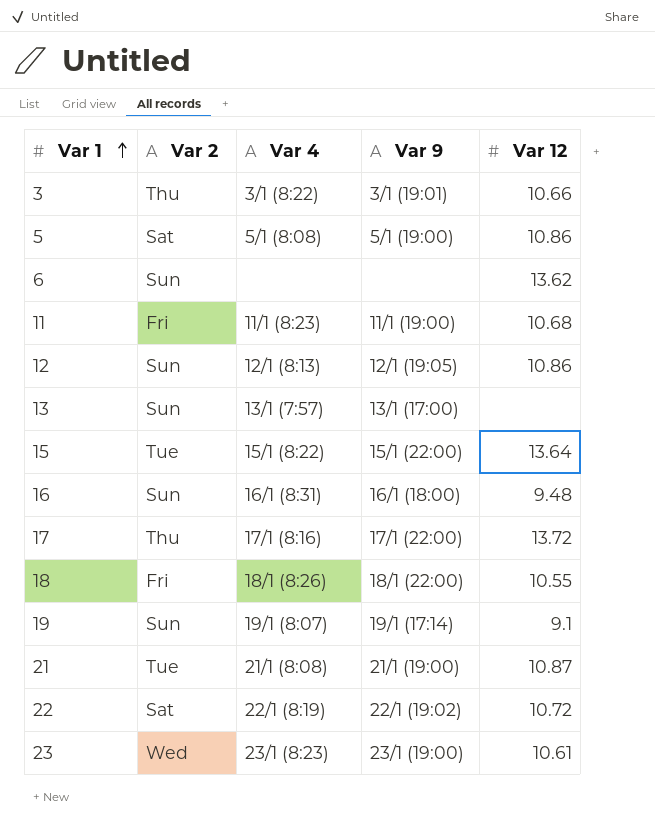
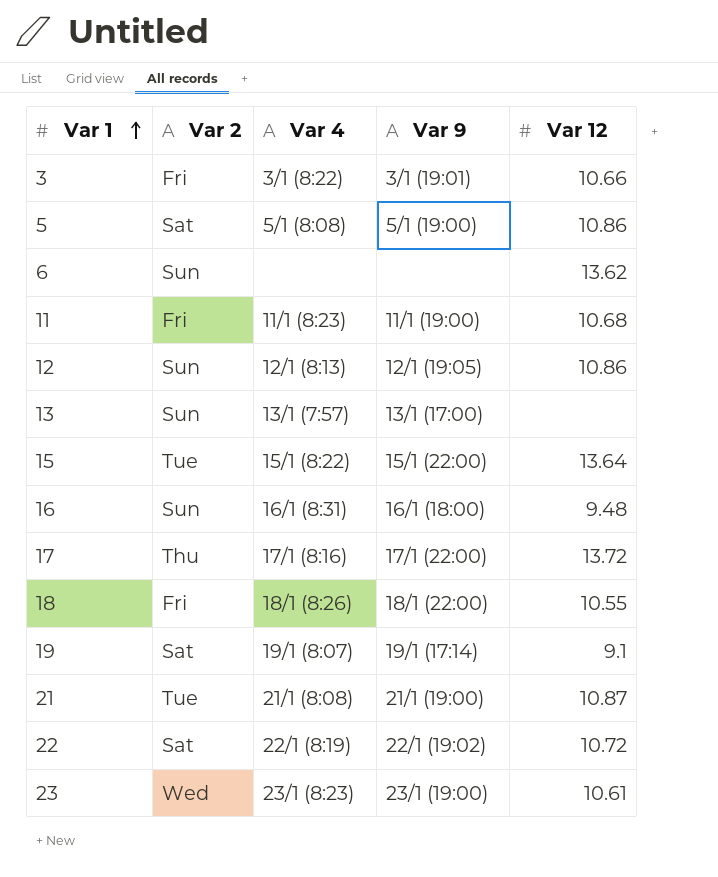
3 | Var 2: Thu -> Fri
19 | Var 2: Sun -> Sat

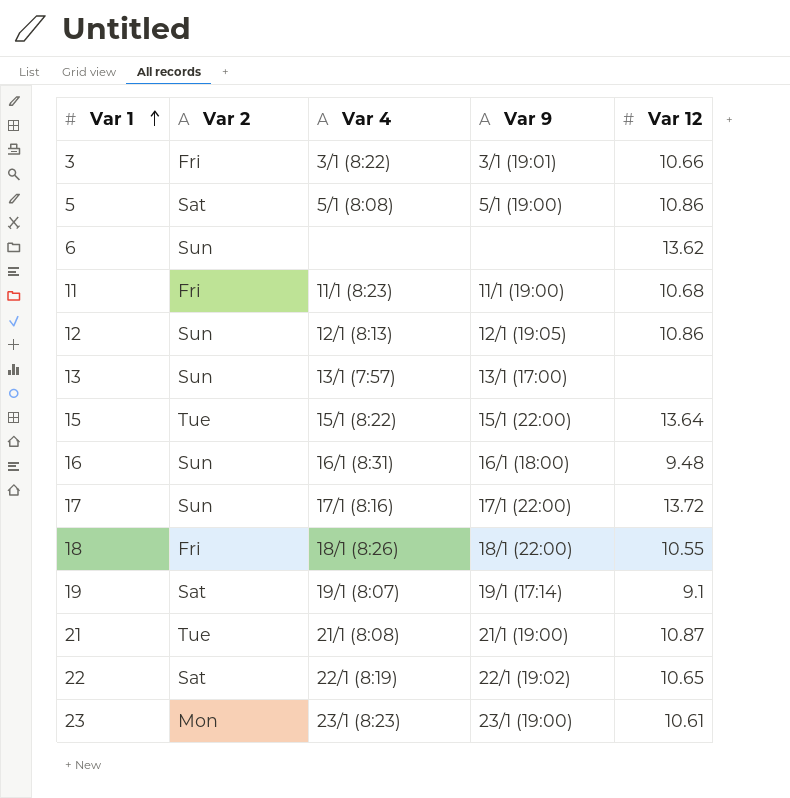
17 | Var 2: Thu -> Sun
22 | Var 12: 10.72 -> 10.65
23 | Var 2: Wed -> Mon

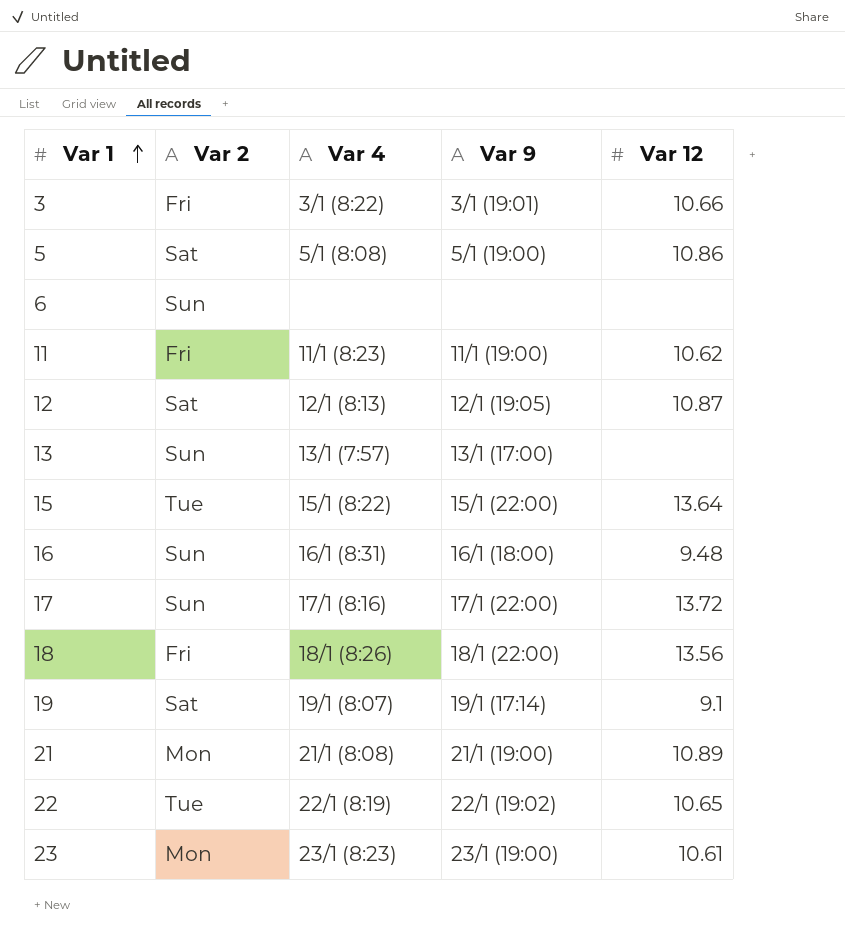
6 | Var 12: 13.62 -> none
11 | Var 12: 10.68 -> 10.62
12 | Var 2: Sun -> Sat
12 | Var 12: 10.86 -> 10.87
18 | Var 12: 10.55 -> 13.56
21 | Var 2: Tue -> Mon
21 | Var 12: 10.87 -> 10.89
22 | Var 2: Sat -> Tue

